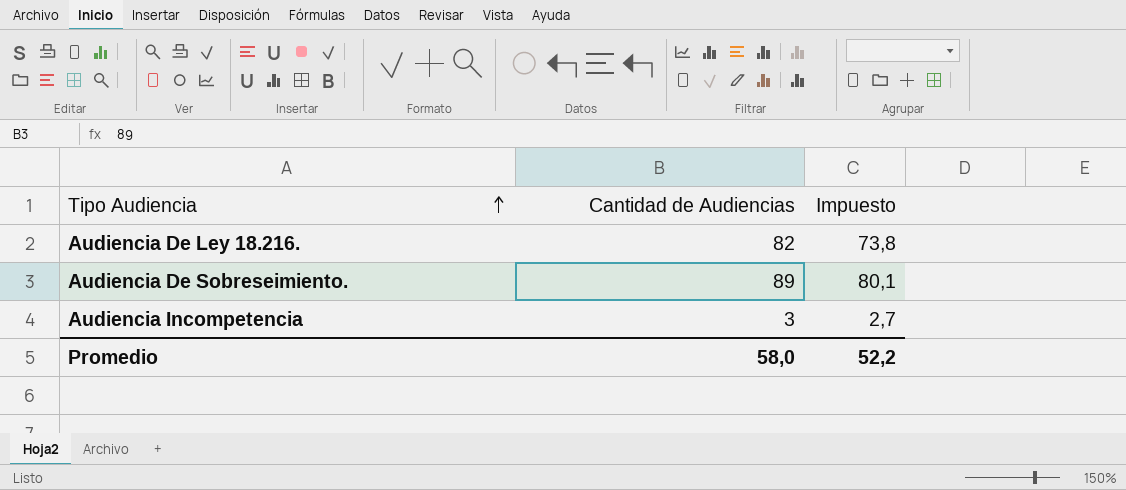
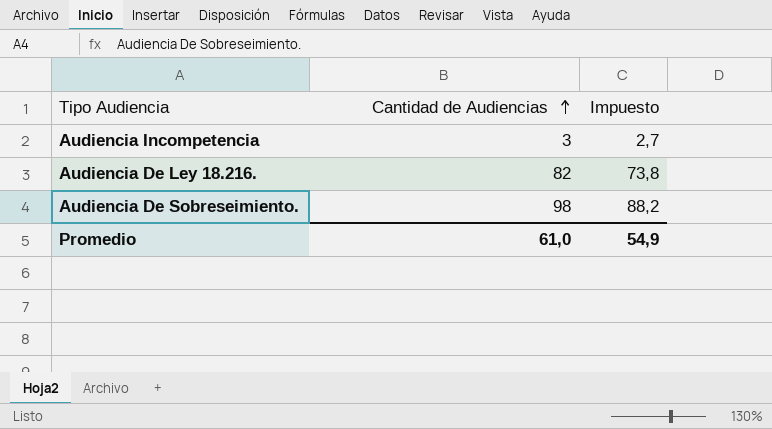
row order: Tipo Audiencia ascending -> Cantidad de Audiencias ascending
Audiencia De Sobreseimiento. | Cantidad de Audiencias: 89 -> 98
Audiencia De Sobreseimiento. | Impuesto: 80,1 -> 88,2
Promedio | Cantidad de Audiencias: 58,0 -> 61,0
Promedio | Impuesto: 52,2 -> 54,9

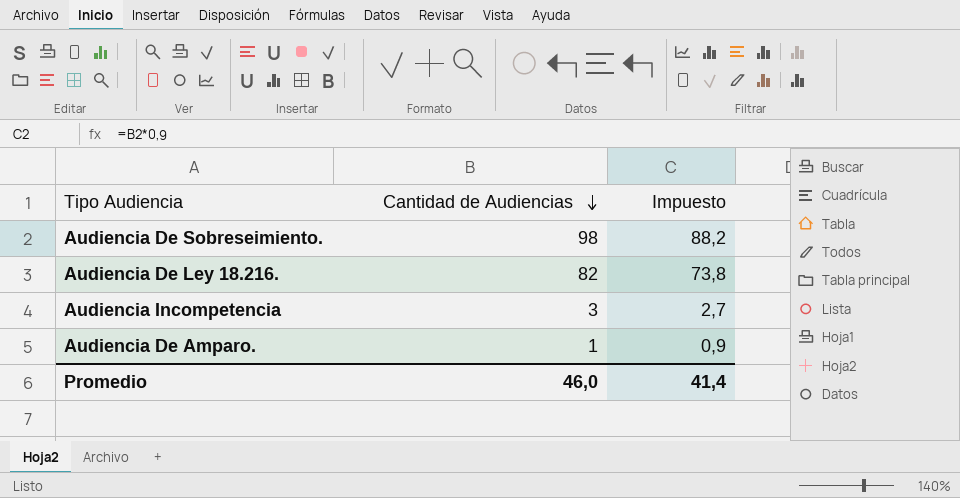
row order: Cantidad de Audiencias ascending -> Cantidad de Audiencias descending
row Audiencia De Amparo.: none -> 1 | 0,9
Promedio | Cantidad de Audiencias: 61,0 -> 46,0
Promedio | Impuesto: 54,9 -> 41,4

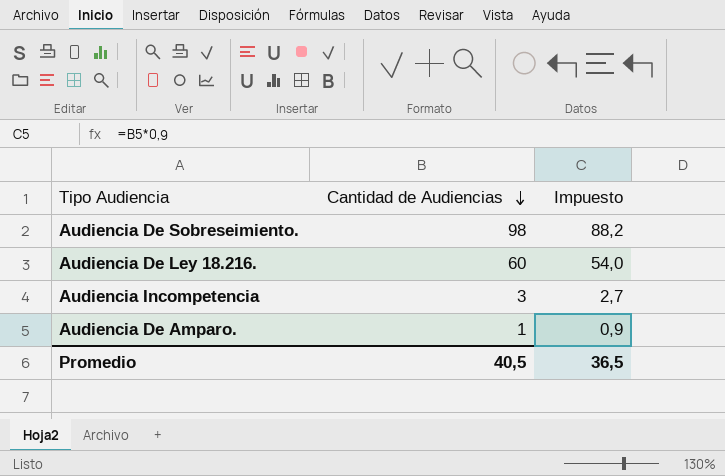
Audiencia De Ley 18.216. | Cantidad de Audiencias: 82 -> 60
Audiencia De Ley 18.216. | Impuesto: 73,8 -> 54,0
Promedio | Cantidad de Audiencias: 46,0 -> 40,5
Promedio | Impuesto: 41,4 -> 36,5

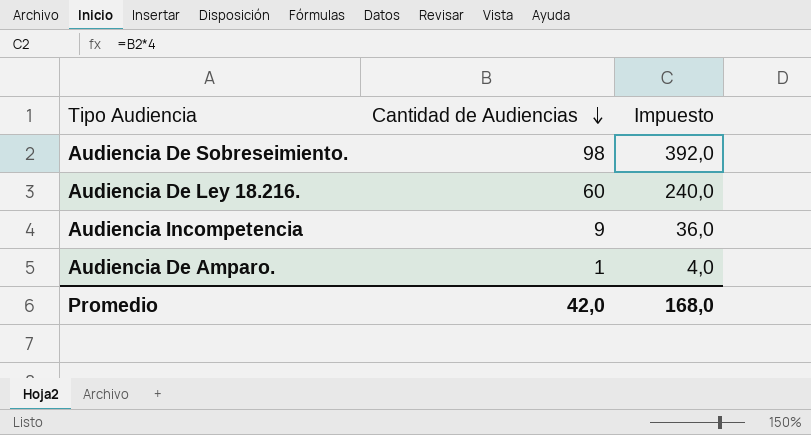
column Impuesto | formula: [Cantidad de Audiencias] * 0,9 -> [Cantidad de Audiencias] * 4
Audiencia Incompetencia | Cantidad de Audiencias: 3 -> 9
Promedio | Cantidad de Audiencias: 40,5 -> 42,0
Promedio | Impuesto: 36,5 -> 168,0

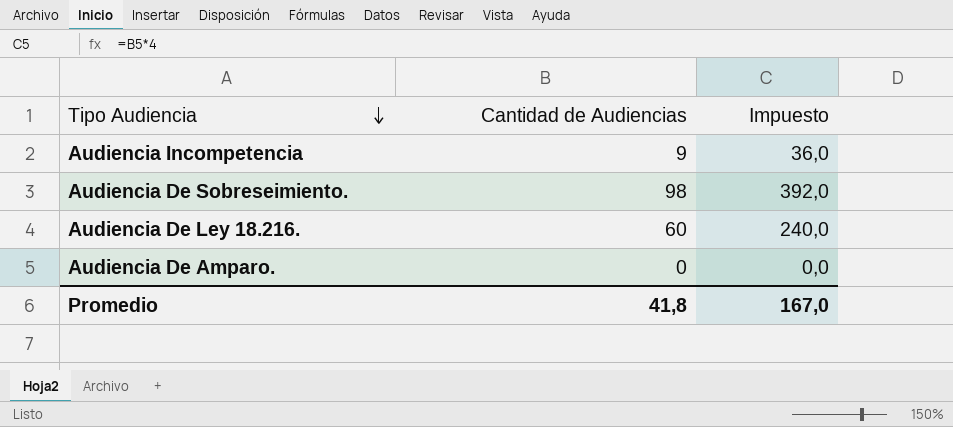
row order: Cantidad de Audiencias descending -> Tipo Audiencia descending
Audiencia De Amparo. | Cantidad de Audiencias: 1 -> 0
Audiencia De Amparo. | Impuesto: 4,0 -> 0,0
Promedio | Cantidad de Audiencias: 42,0 -> 41,8
Promedio | Impuesto: 168,0 -> 167,0

